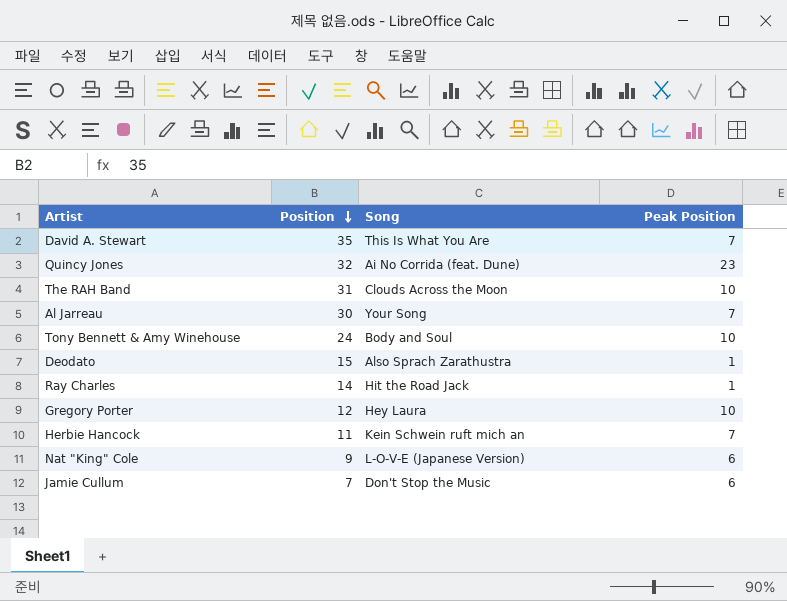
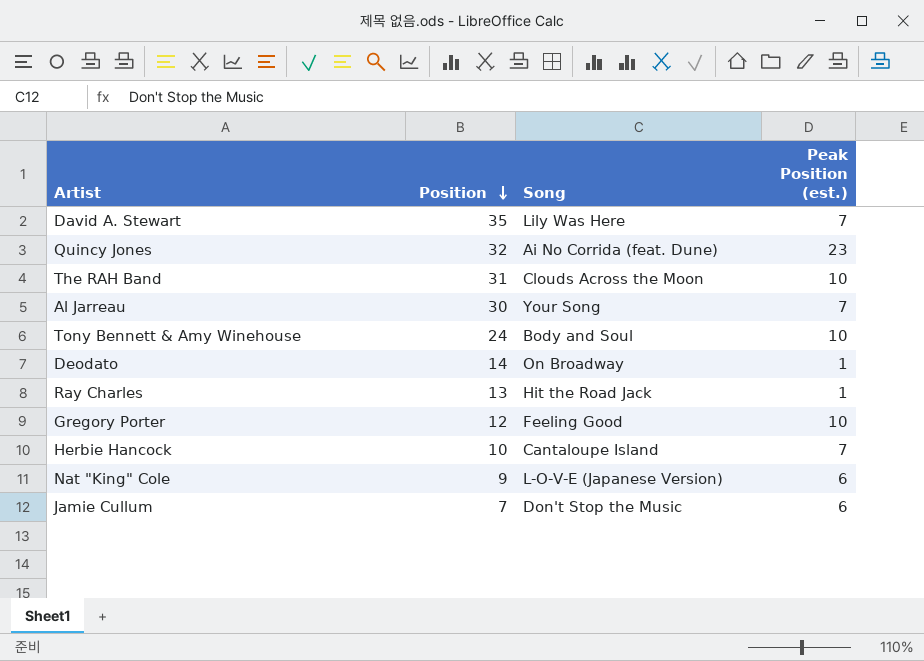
column name: Peak Position -> Peak Position (est.)
David A. Stewart | Song: This Is What You Are -> Lily Was Here
Deodato | Position: 15 -> 14
Deodato | Song: Also Sprach Zarathustra -> On Broadway
Ray Charles | Position: 14 -> 13
Gregory Porter | Song: Hey Laura -> Feeling Good
Herbie Hancock | Position: 11 -> 10
Herbie Hancock | Song: Kein Schwein ruft mich an -> Cantaloupe Island

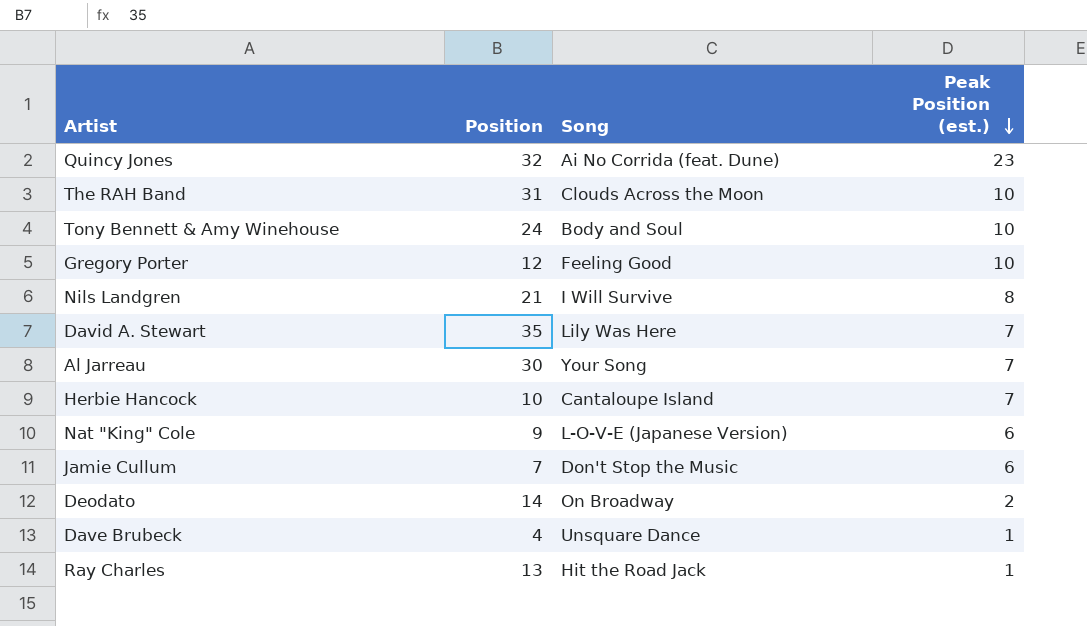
row order: Position descending -> Peak Position (est.) descending
row Nils Landgren: none -> 21 | I Will Survive | 8
Deodato | Peak Position (est.): 1 -> 2
row Dave Brubeck: none -> 4 | Unsquare Dance | 1

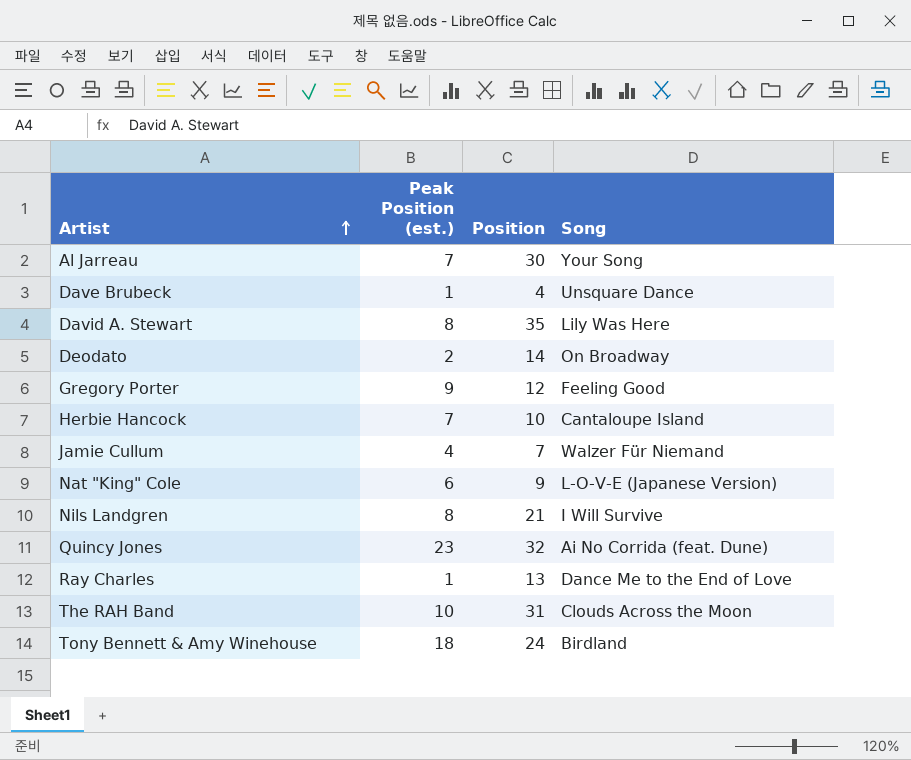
row order: Peak Position (est.) descending -> Artist ascending
column Peak Position (est.) | position: 4 -> 2
David A. Stewart | Peak Position (est.): 7 -> 8
Gregory Porter | Peak Position (est.): 10 -> 9
Jamie Cullum | Peak Position (est.): 6 -> 4
Jamie Cullum | Song: Don't Stop the Music -> Walzer Für Niemand
Ray Charles | Song: Hit the Road Jack -> Dance Me to the End of Love
Tony Bennett & Amy Winehouse | Peak Position (est.): 10 -> 18
Tony Bennett & Amy Winehouse | Song: Body and Soul -> Birdland

